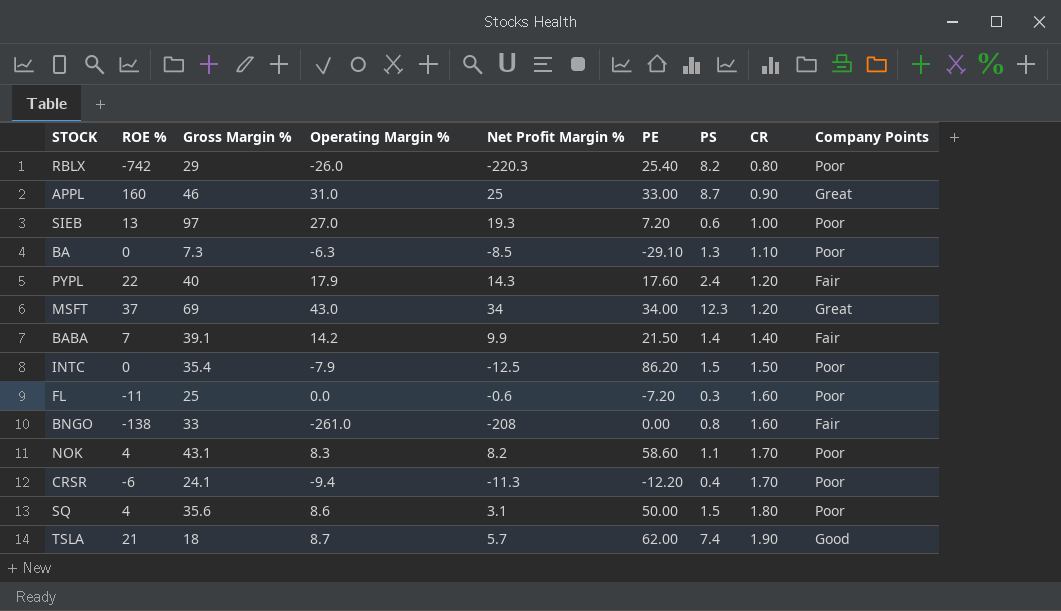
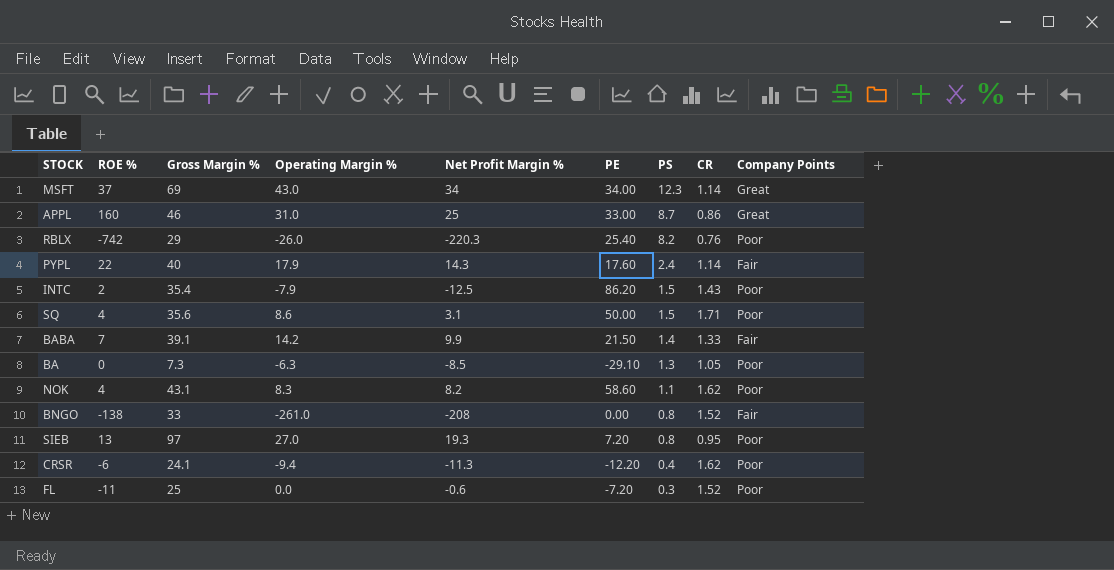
row order: CR ascending -> PS descending
row TSLA: 21 | 18 | 8.7 | 5.7 | 62.00 | 7.4 | 1.90 | Good -> none
MSFT | CR: 1.20 -> 1.14
APPL | CR: 0.90 -> 0.86
RBLX | CR: 0.80 -> 0.76
PYPL | CR: 1.20 -> 1.14
INTC | ROE %: 0 -> 2
INTC | CR: 1.50 -> 1.43
SQ | CR: 1.80 -> 1.71
BABA | CR: 1.40 -> 1.33
BA | CR: 1.10 -> 1.05
NOK | CR: 1.70 -> 1.62
BNGO | CR: 1.60 -> 1.52
SIEB | PS: 0.6 -> 0.8
SIEB | CR: 1.00 -> 0.95
CRSR | CR: 1.70 -> 1.62
FL | CR: 1.60 -> 1.52

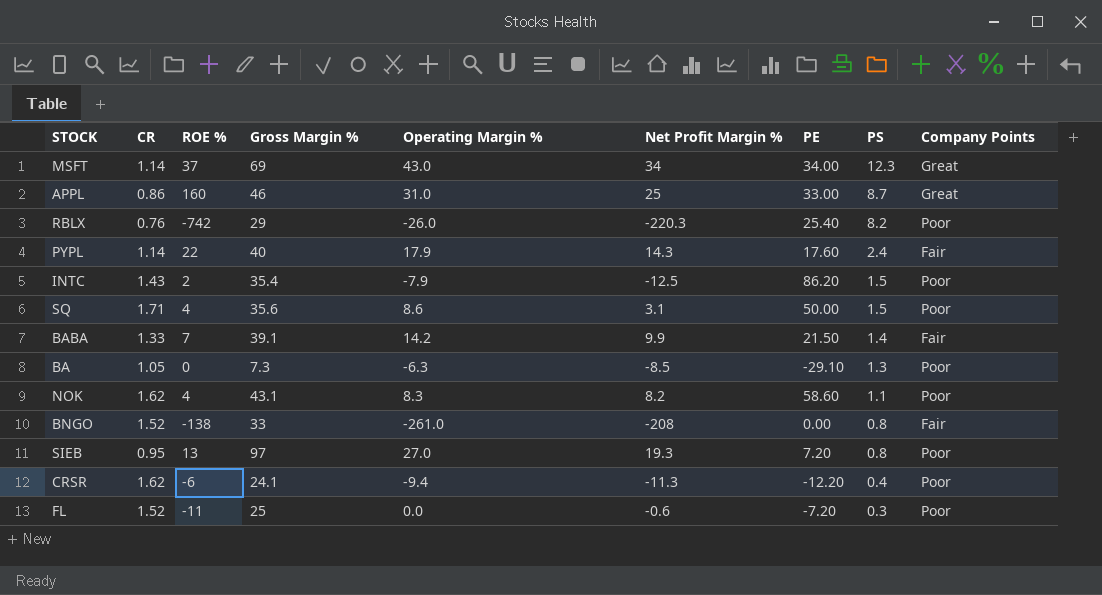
column CR | position: 8 -> 2

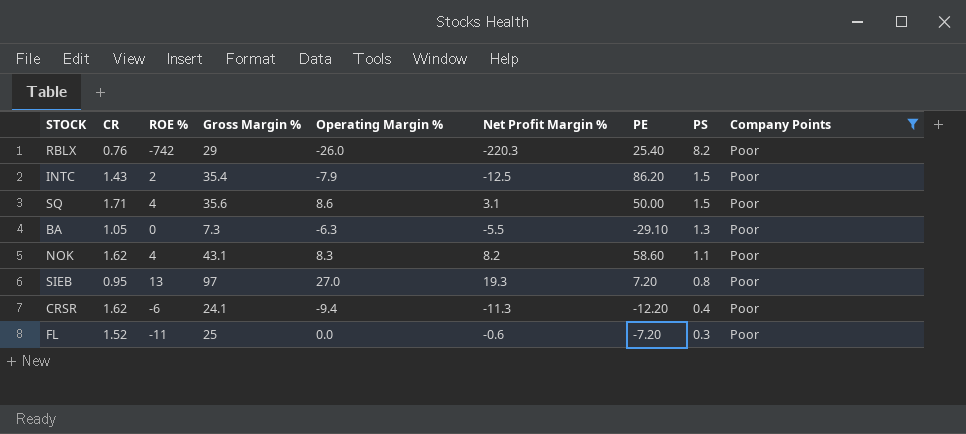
filter: none -> Company Points = Poor
BA | Net Profit Margin %: -8.5 -> -5.5

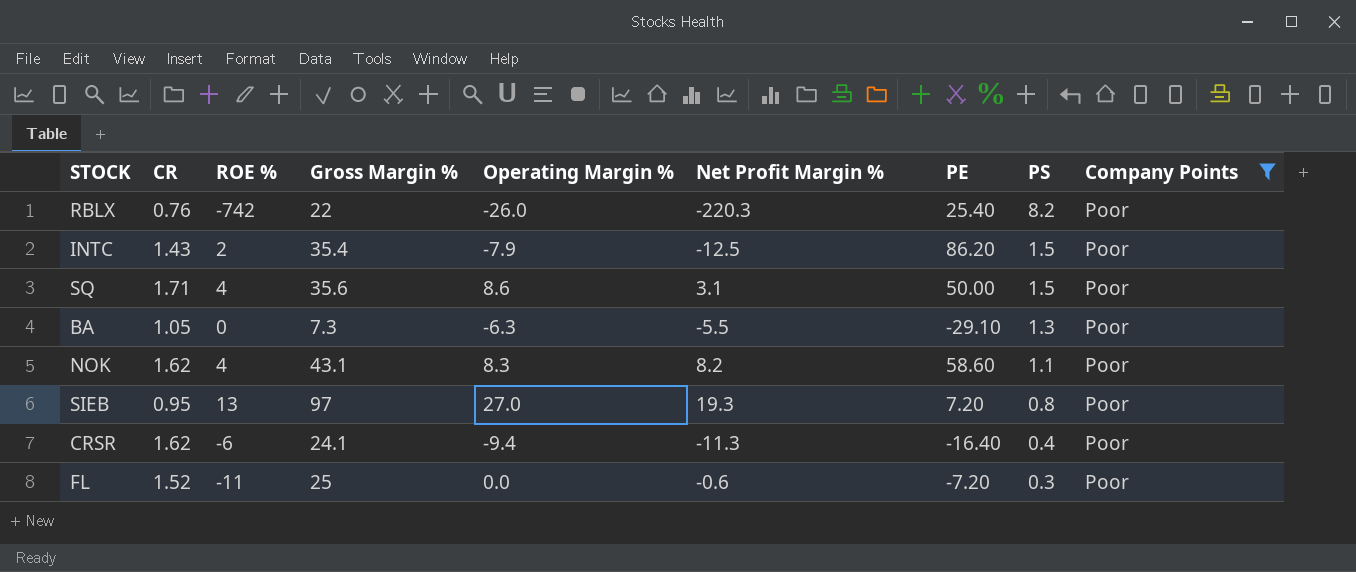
RBLX | Gross Margin %: 29 -> 22
CRSR | PE: -12.20 -> -16.40

